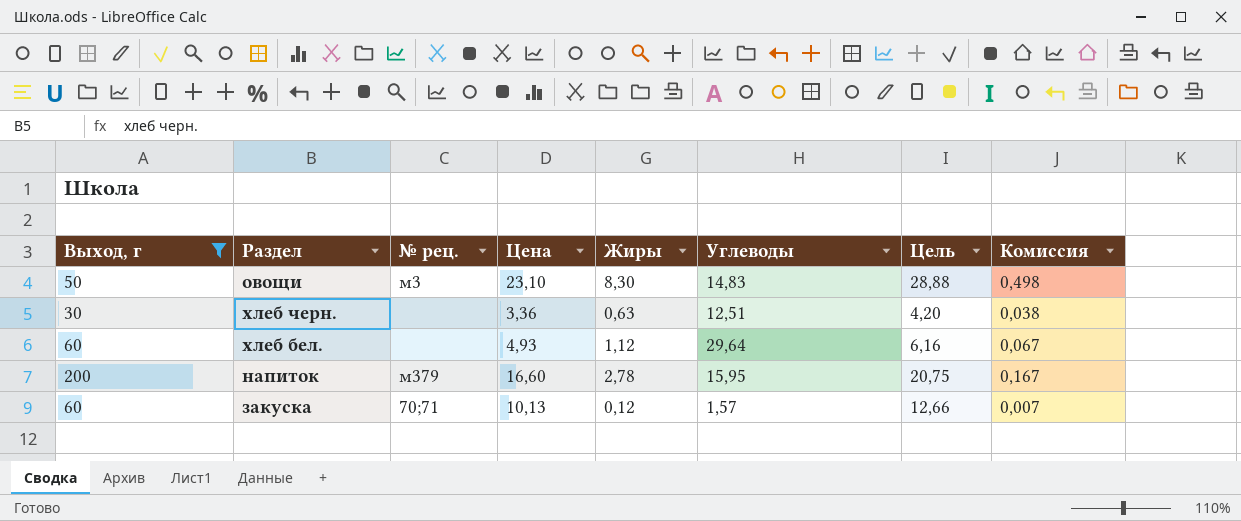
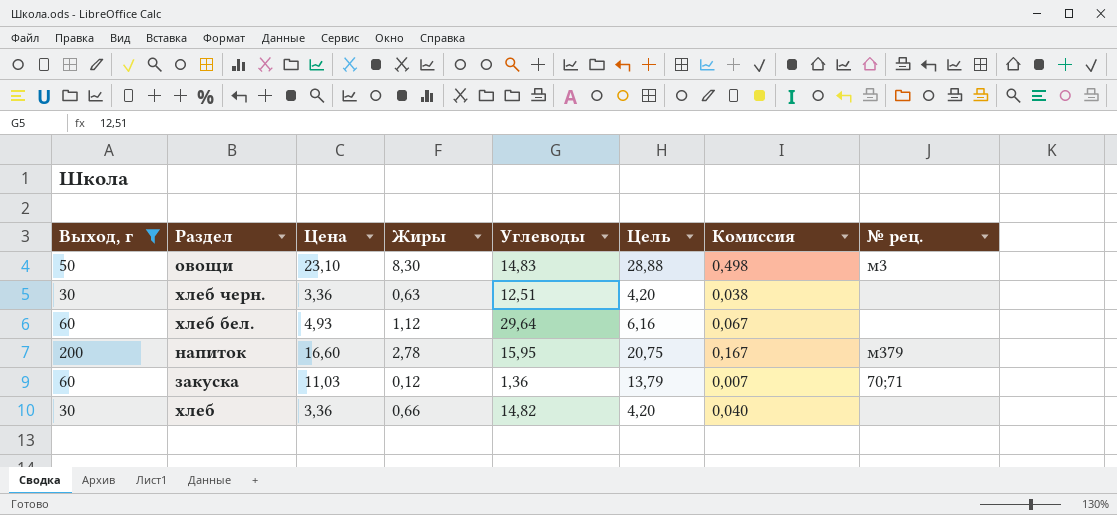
column № рец. | position: 3 -> 8
закуска | Цена: 10,13 -> 11,03
закуска | Углеводы: 1,57 -> 1,36
закуска | Цель: 12,66 -> 13,79
row хлеб: none -> 30 | 3,36 | 0,66 | 14,82 | 4,20 | 0,040 | none

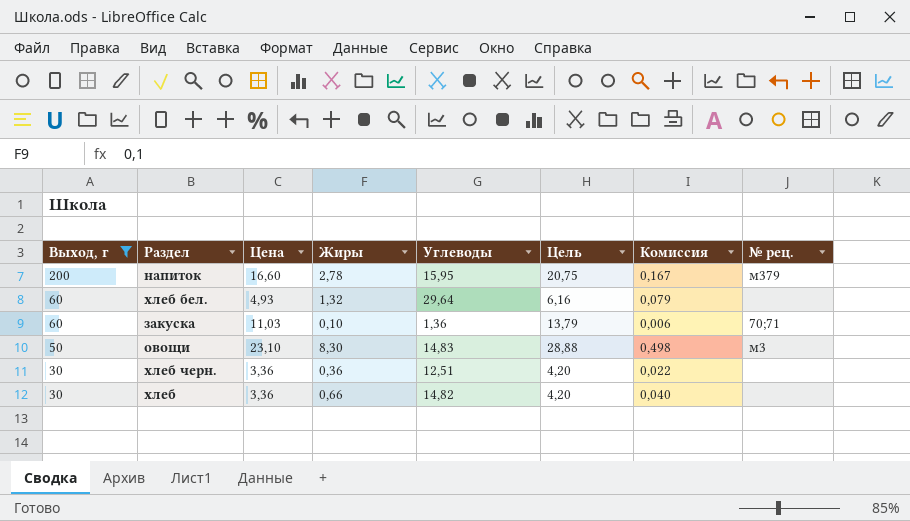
row order: none -> Выход, г descending
хлеб бел. | Жиры: 1,12 -> 1,32
хлеб бел. | Комиссия: 0,067 -> 0,079
закуска | Жиры: 0,12 -> 0,10
закуска | Комиссия: 0,007 -> 0,006
хлеб черн. | Жиры: 0,63 -> 0,36
хлеб черн. | Комиссия: 0,038 -> 0,022

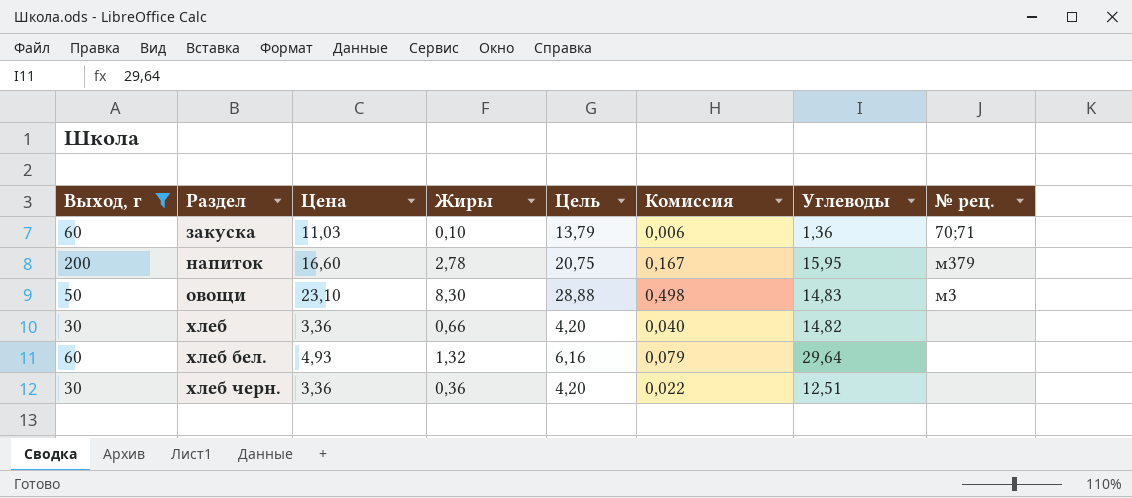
row order: Выход, г descending -> Раздел ascending
column Углеводы | position: 5 -> 7

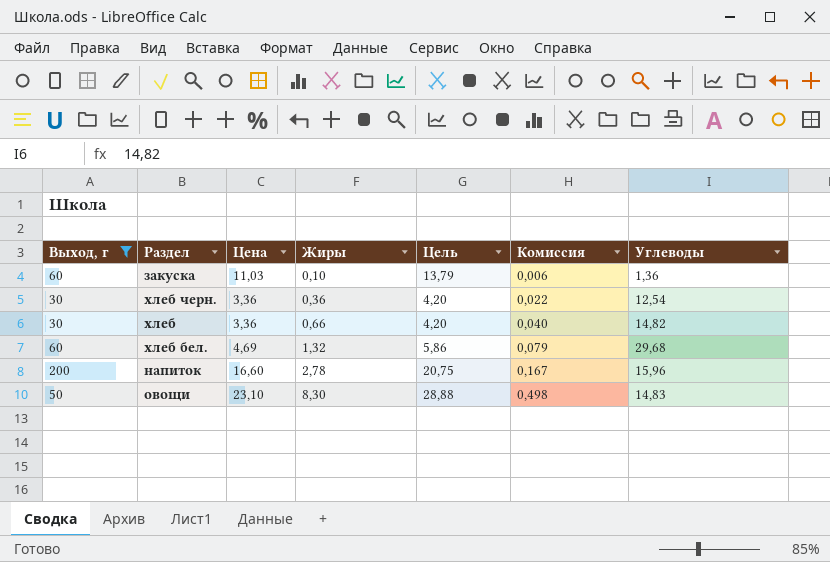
row order: Раздел ascending -> Жиры ascending
column № рец. | position: 8 -> none
хлеб черн. | Углеводы: 12,51 -> 12,54
хлеб бел. | Цена: 4,93 -> 4,69
хлеб бел. | Цель: 6,16 -> 5,86
хлеб бел. | Углеводы: 29,64 -> 29,68
напиток | Углеводы: 15,95 -> 15,96

